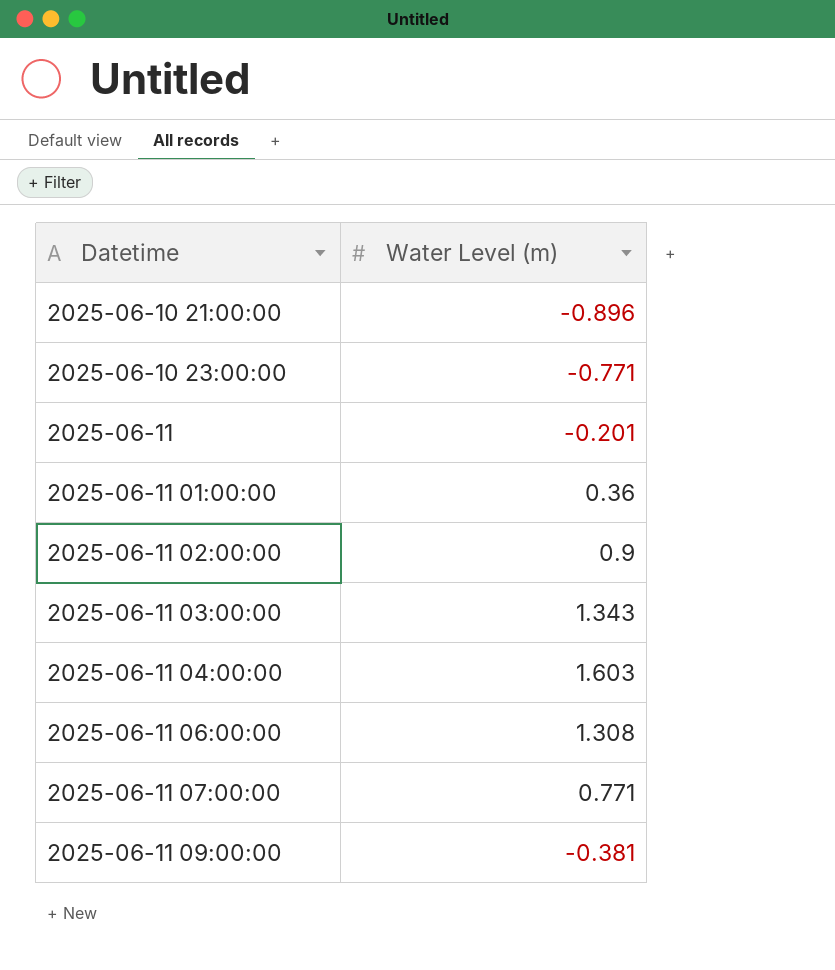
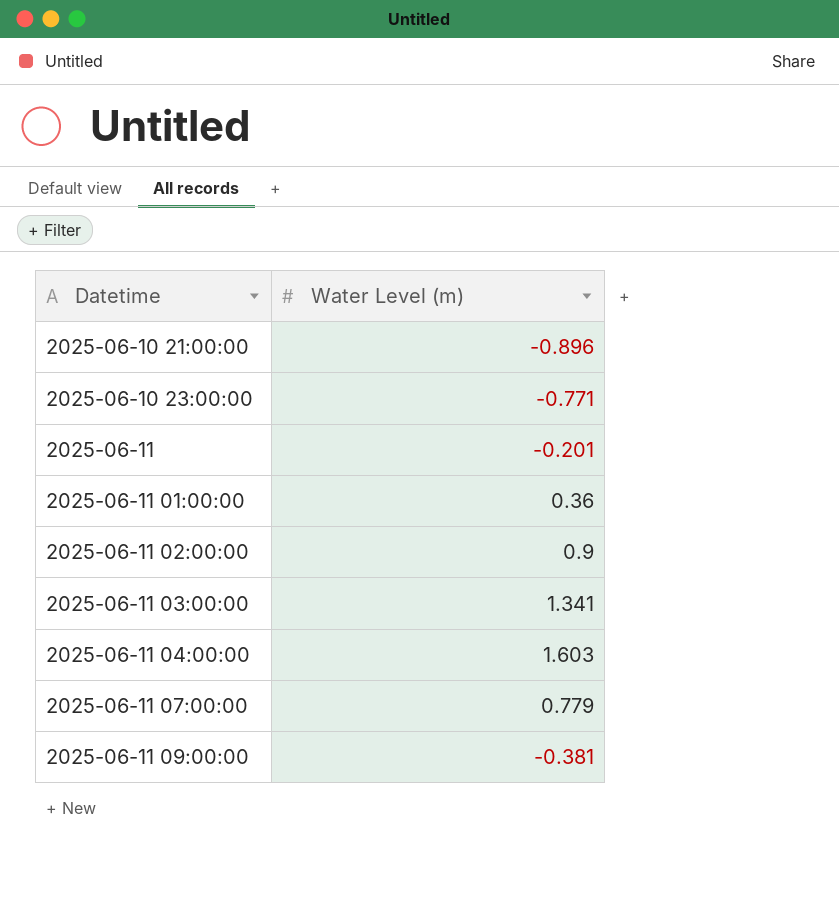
row 2025-06-11 06:00:00: 1.308 -> none
2025-06-11 03:00:00 | Water Level (m): 1.343 -> 1.341
2025-06-11 07:00:00 | Water Level (m): 0.771 -> 0.779

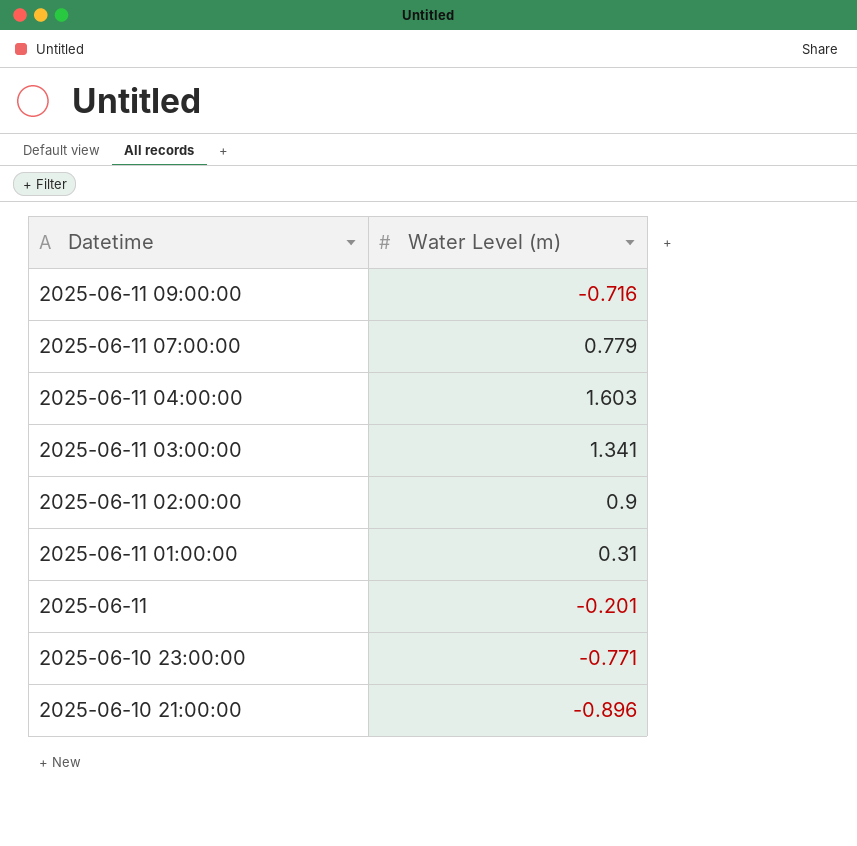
row order: Datetime ascending -> Datetime descending
2025-06-11 09:00:00 | Water Level (m): -0.381 -> -0.716
2025-06-11 01:00:00 | Water Level (m): 0.36 -> 0.31

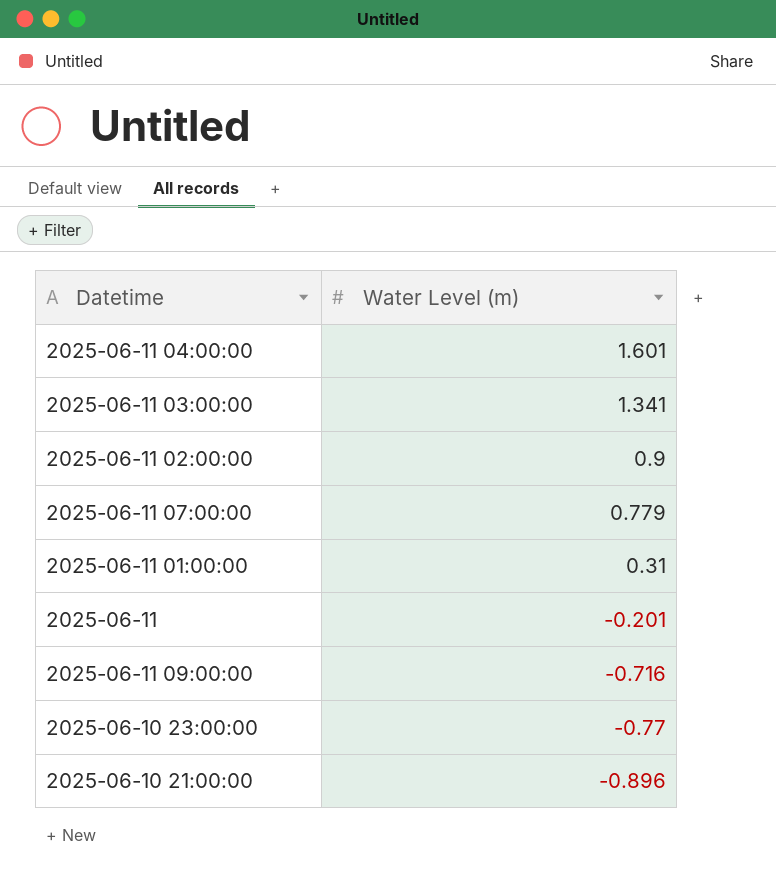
row order: Datetime descending -> Water Level (m) descending
2025-06-11 04:00:00 | Water Level (m): 1.603 -> 1.601
2025-06-10 23:00:00 | Water Level (m): -0.771 -> -0.77

